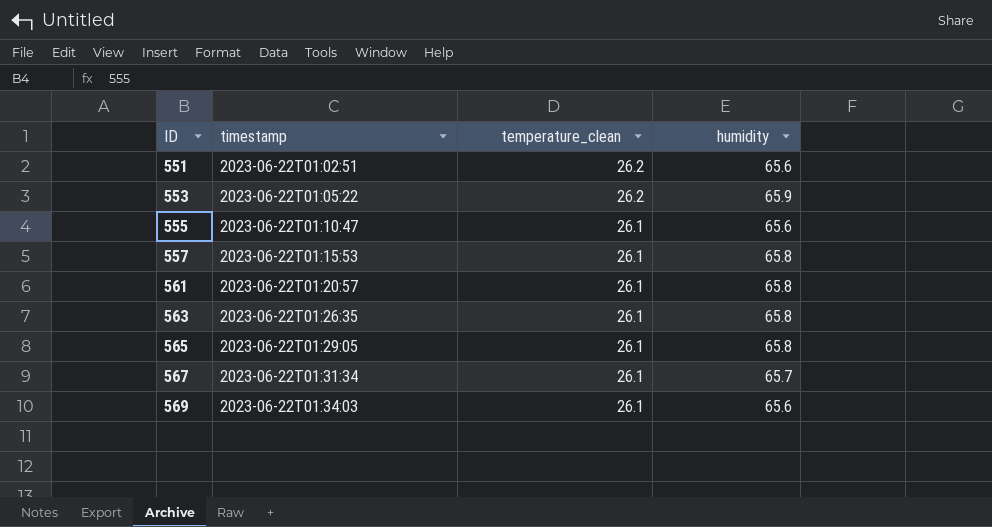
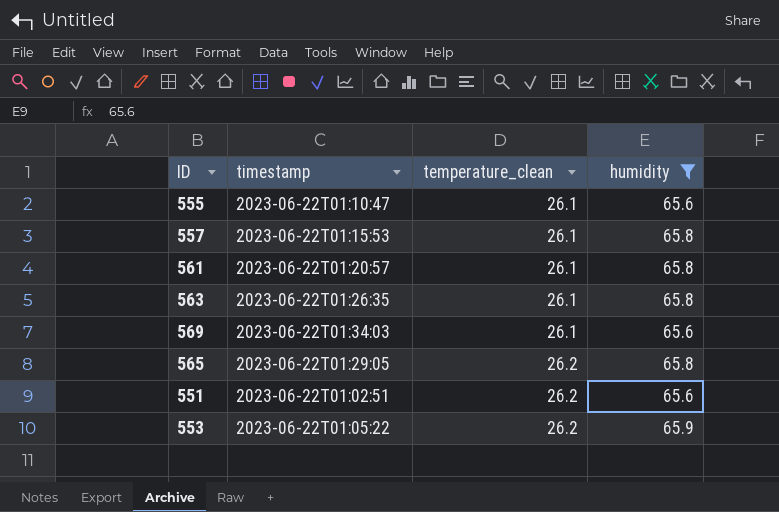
filter: none -> humidity != 65.7
row order: ID ascending -> temperature_clean ascending
565 | temperature_clean: 26.1 -> 26.2

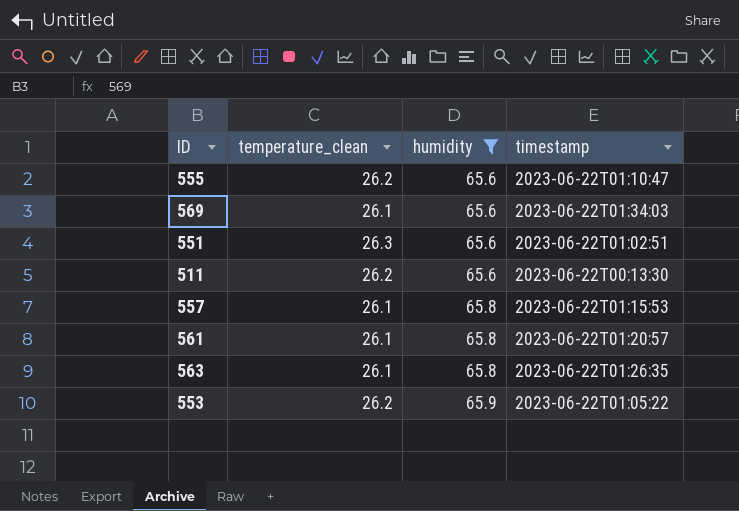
row order: temperature_clean ascending -> humidity ascending
column timestamp | position: 2 -> 4
row 565: 2023-06-22T01:29:05 | 26.2 | 65.8 -> none
555 | temperature_clean: 26.1 -> 26.2
551 | temperature_clean: 26.2 -> 26.3
row 511: none -> 26.2 | 65.6 | 2023-06-22T00:13:30

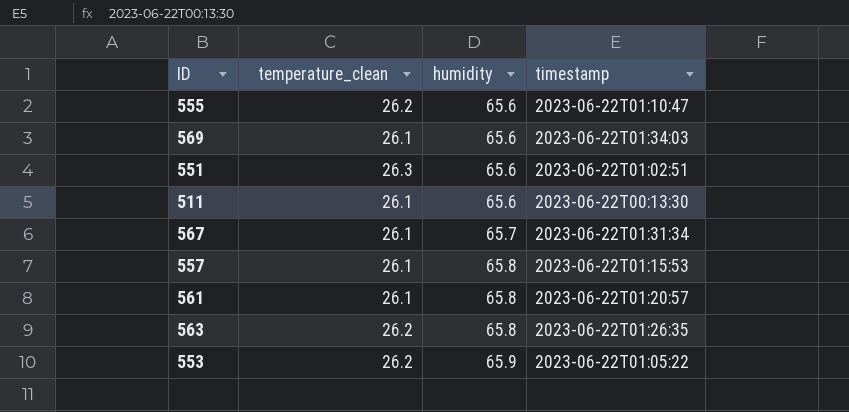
filter: humidity != 65.7 -> none
511 | temperature_clean: 26.2 -> 26.1
563 | temperature_clean: 26.1 -> 26.2

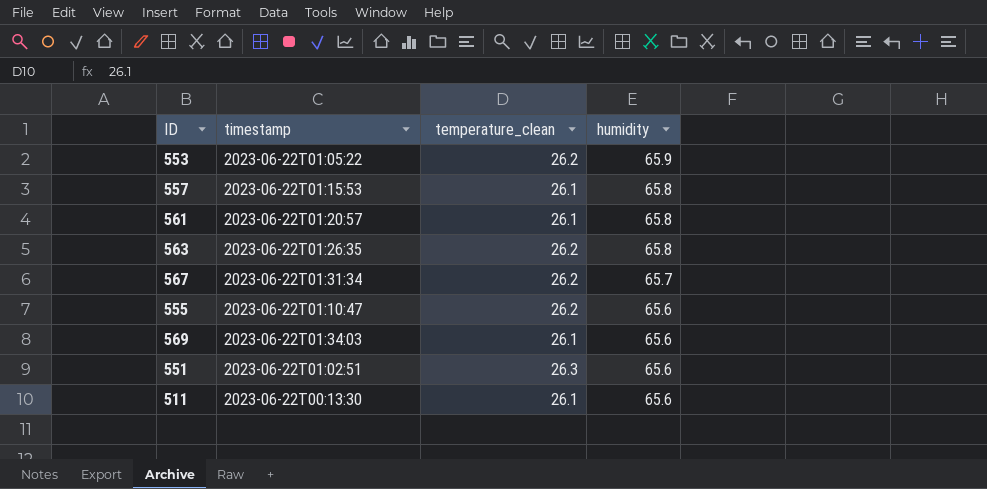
row order: humidity ascending -> humidity descending
column timestamp | position: 4 -> 2
567 | temperature_clean: 26.1 -> 26.2

